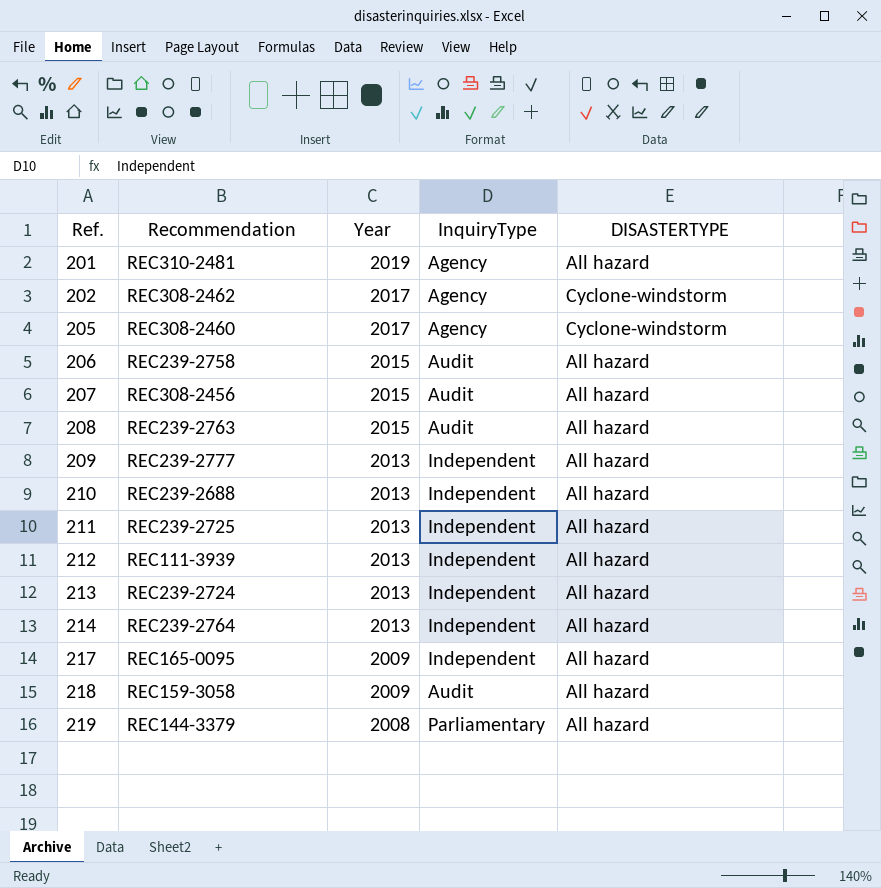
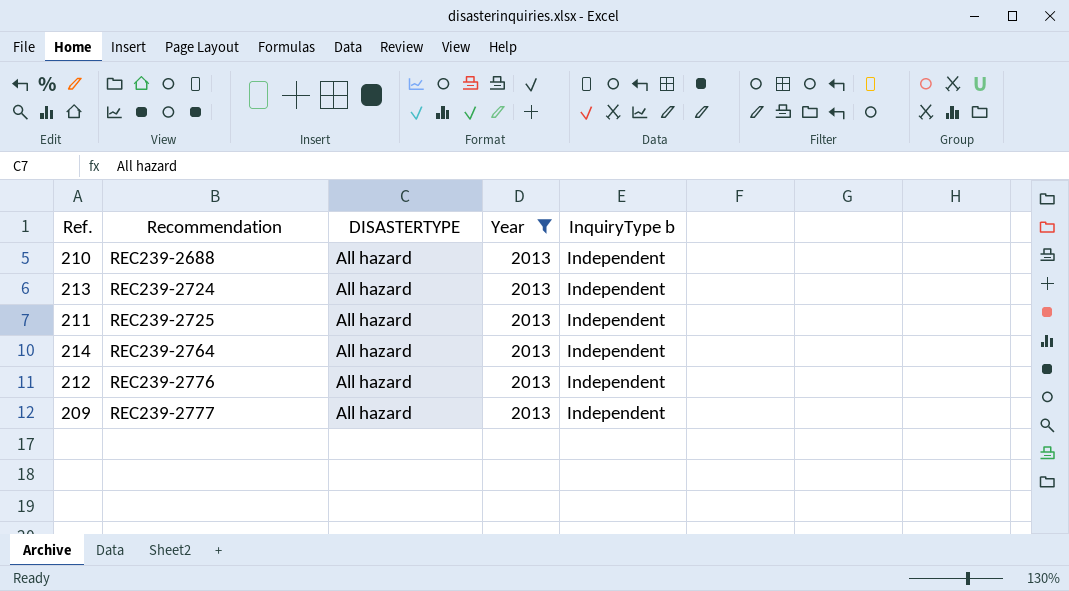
filter: none -> Year = 2013
row order: Ref. ascending -> Recommendation ascending
column DISASTERTYPE | position: 5 -> 3
column name: InquiryType -> InquiryType b
212 | Recommendation: REC111-3939 -> REC239-2776

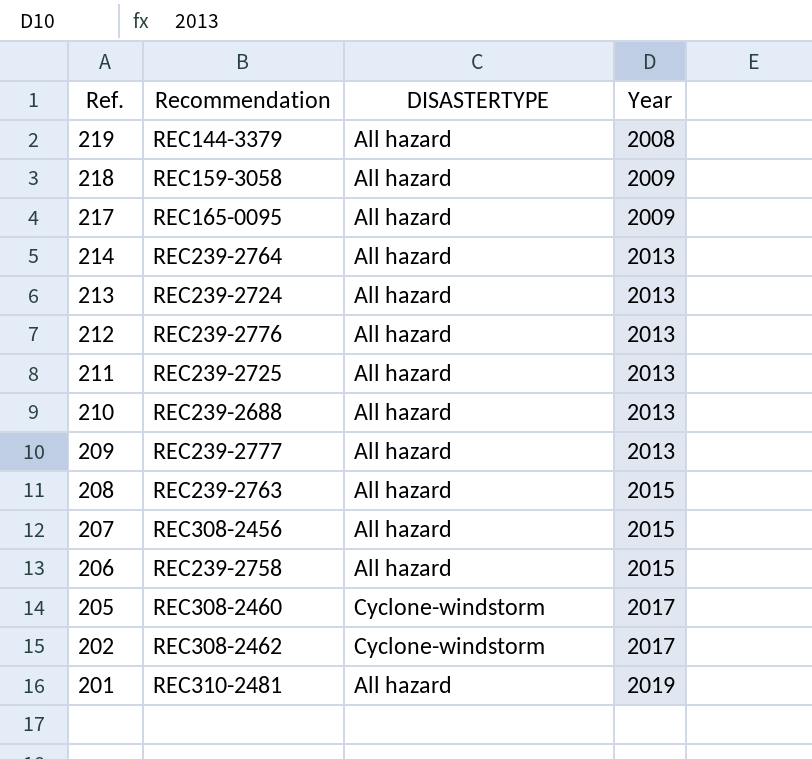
filter: Year = 2013 -> none
row order: Recommendation ascending -> Ref. descending
column InquiryType b | position: 5 -> none

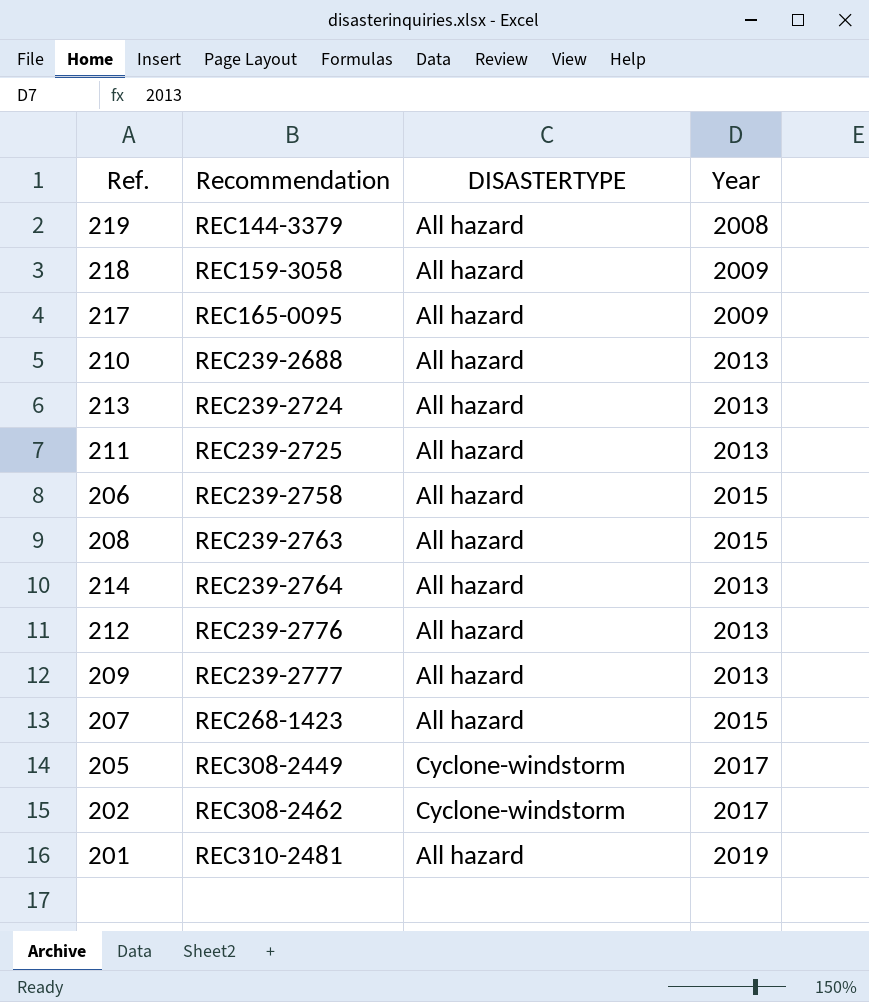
row order: Ref. descending -> Recommendation ascending
207 | Recommendation: REC308-2456 -> REC268-1423
205 | Recommendation: REC308-2460 -> REC308-2449

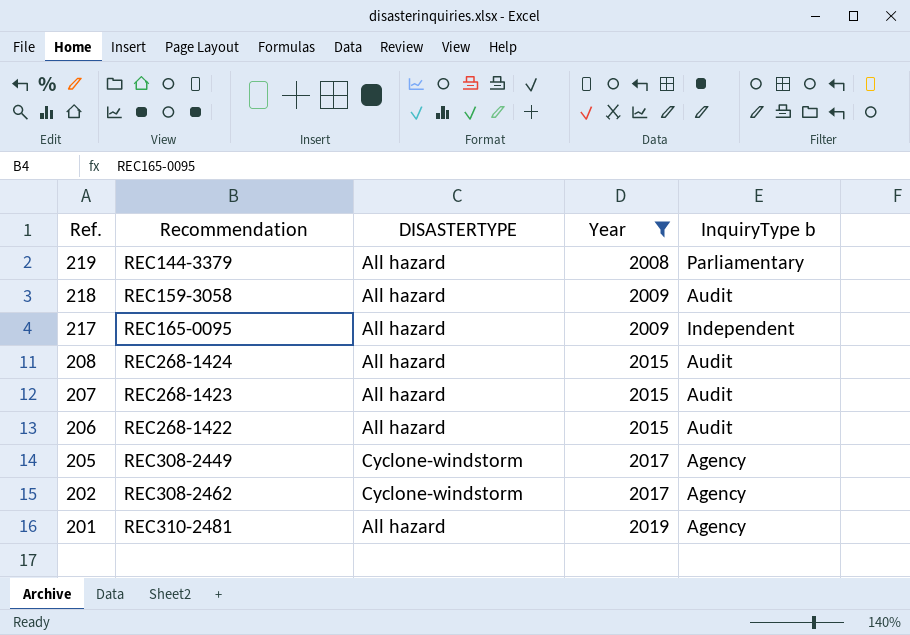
filter: none -> Year != 2013
row order: Recommendation ascending -> Ref. descending
column InquiryType b | position: none -> 5
208 | Recommendation: REC239-2763 -> REC268-1424
206 | Recommendation: REC239-2758 -> REC268-1422

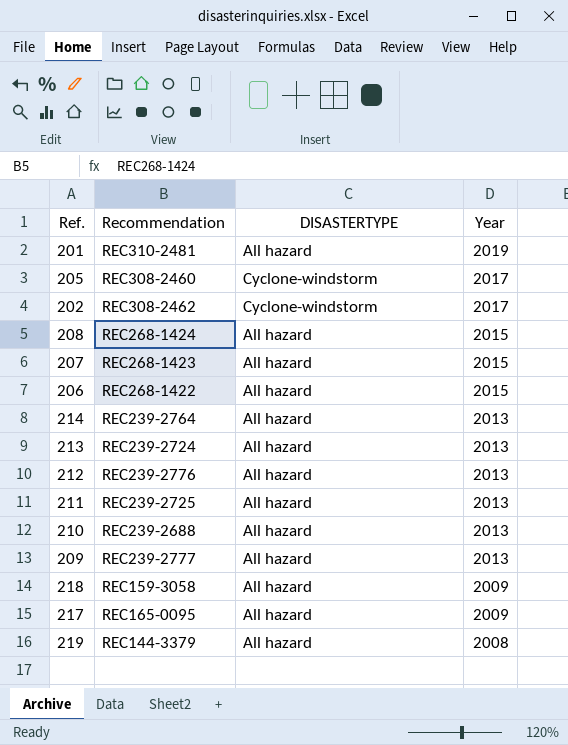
filter: Year != 2013 -> none
row order: Ref. descending -> Year descending
column InquiryType b | position: 5 -> none
205 | Recommendation: REC308-2449 -> REC308-2460

